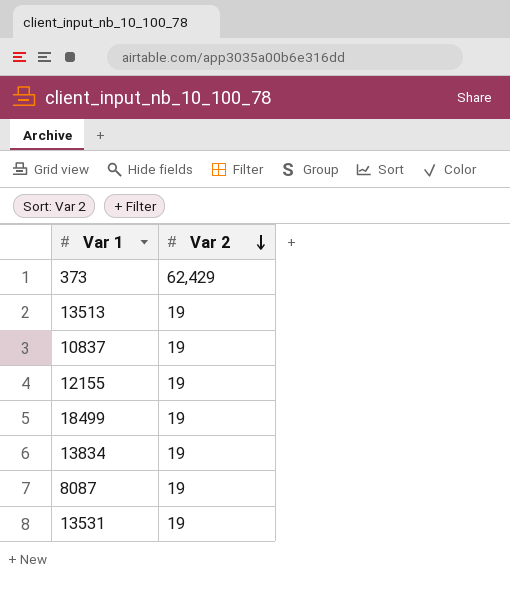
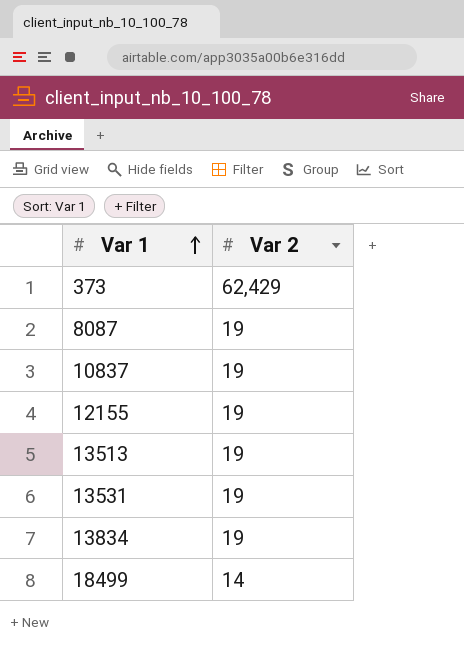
row order: Var 2 descending -> Var 1 ascending
18499 | Var 2: 19 -> 14

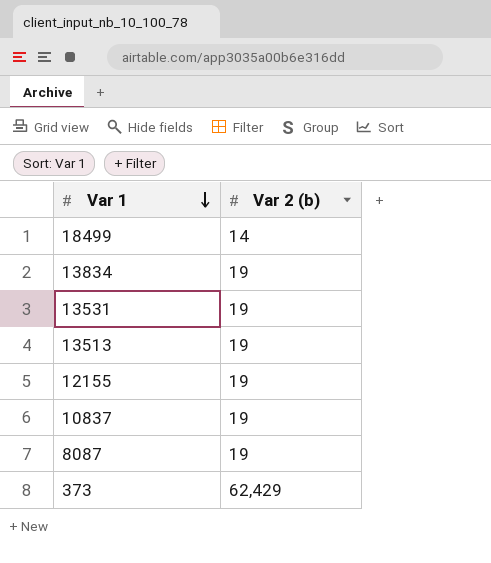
row order: Var 1 ascending -> Var 1 descending
column name: Var 2 -> Var 2 (b)

